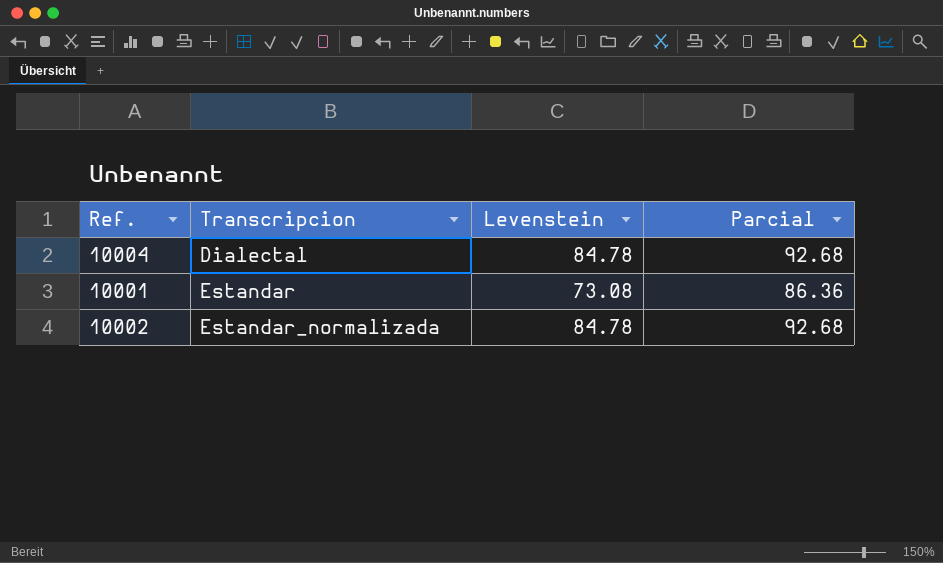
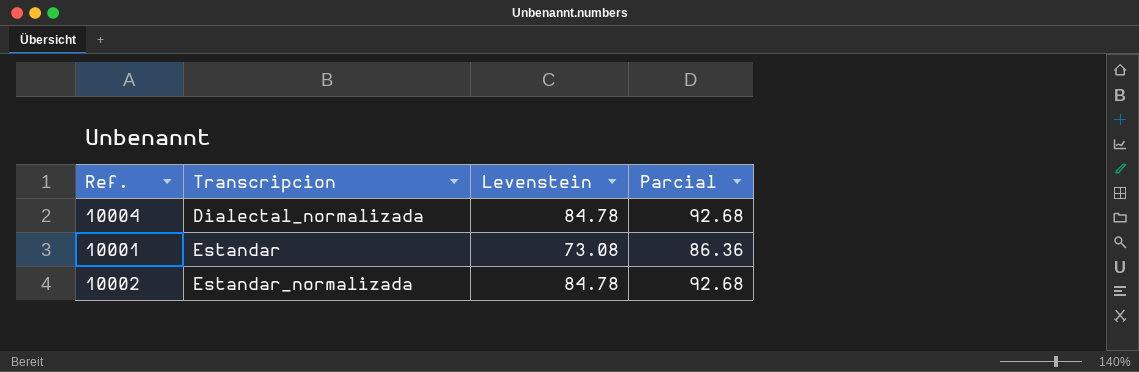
10004 | Transcripcion: Dialectal -> Dialectal_normalizada

